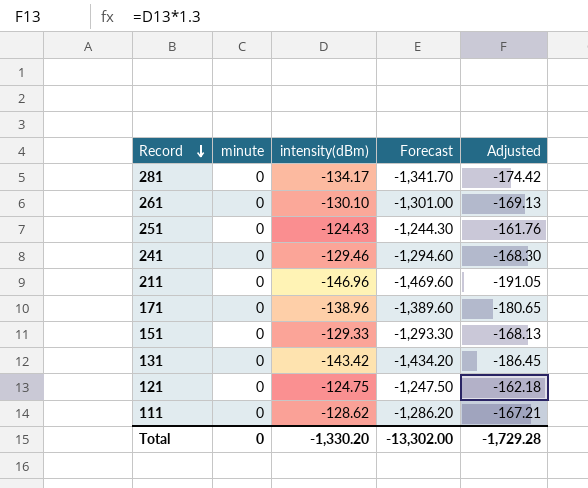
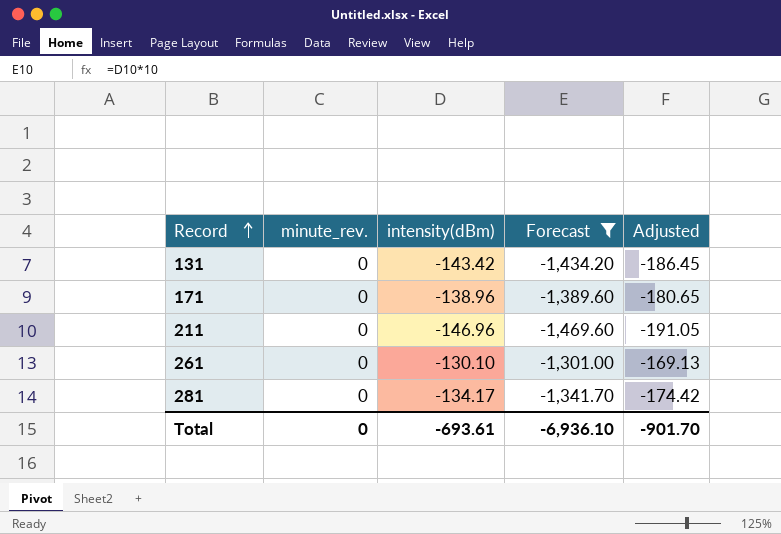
filter: none -> Forecast <= -1,301.00
row order: Record descending -> Record ascending
column name: minute -> minute_rev.
Total | intensity(dBm): -1,330.20 -> -693.61
Total | Forecast: -13,302.00 -> -6,936.10
Total | Adjusted: -1,729.28 -> -901.70

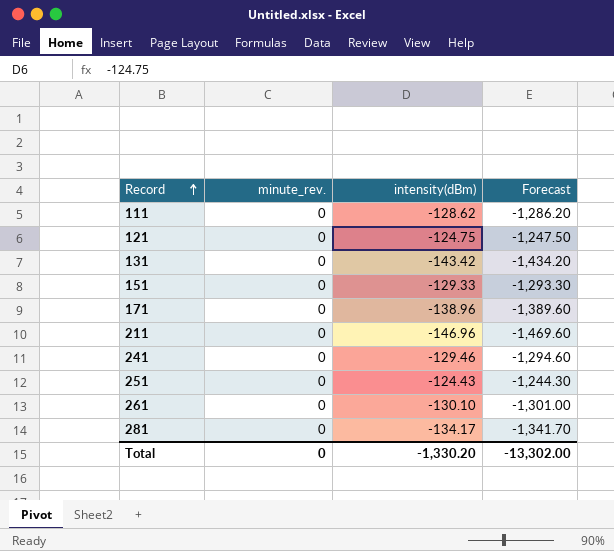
filter: Forecast <= -1,301.00 -> none
column Adjusted | formula: [intensity(dBm)] * 1.3 -> none
Total | intensity(dBm): -693.61 -> -1,330.20
Total | Forecast: -6,936.10 -> -13,302.00

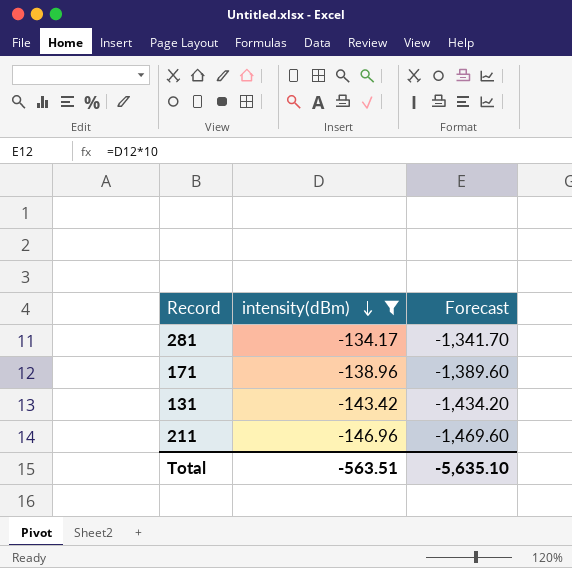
filter: none -> intensity(dBm) <= -134.17
row order: Record ascending -> intensity(dBm) descending
column minute_rev. | position: 2 -> none
Total | intensity(dBm): -1,330.20 -> -563.51
Total | Forecast: -13,302.00 -> -5,635.10

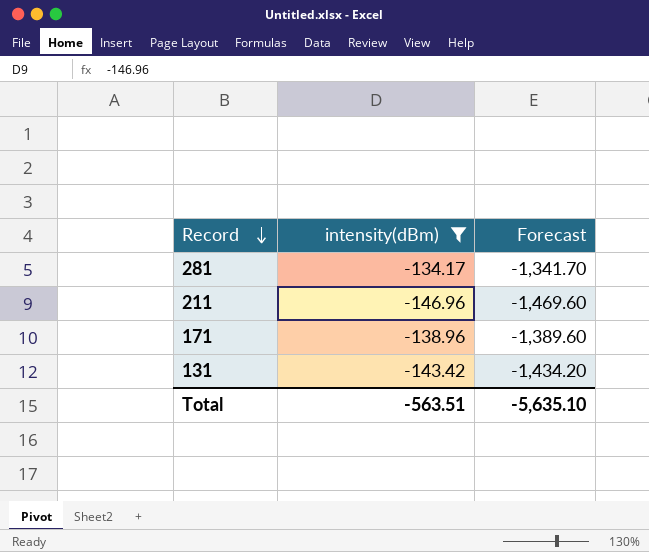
row order: intensity(dBm) descending -> Record descending

